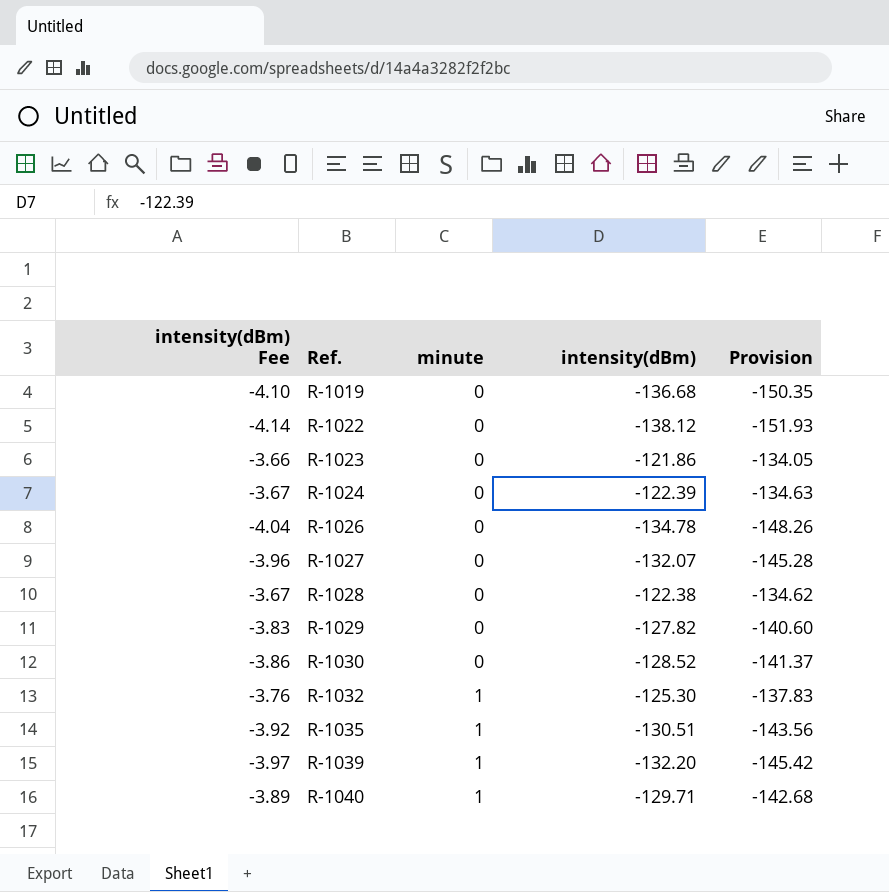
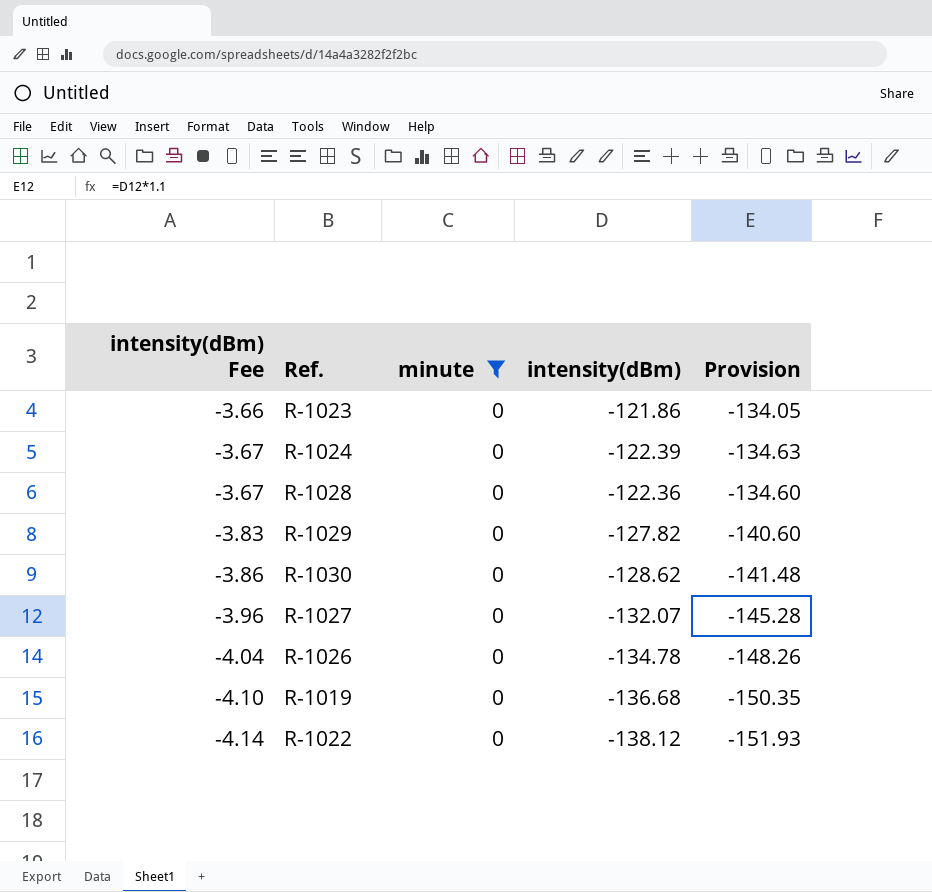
filter: none -> minute = 0
row order: Ref. ascending -> intensity(dBm) Fee descending
R-1028 | intensity(dBm): -122.38 -> -122.36
R-1028 | Provision: -134.62 -> -134.60
R-1030 | intensity(dBm): -128.52 -> -128.62
R-1030 | Provision: -141.37 -> -141.48

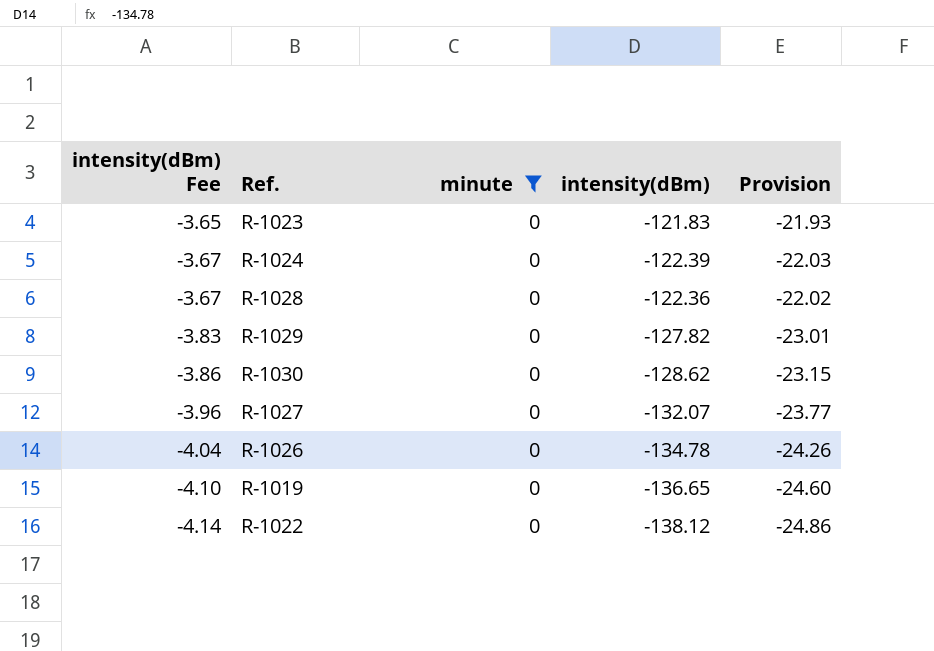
column Provision | formula: [intensity(dBm)] * 1.1 -> [intensity(dBm)] * 0.18
R-1023 | intensity(dBm) Fee: -3.66 -> -3.65
R-1023 | intensity(dBm): -121.86 -> -121.83
R-1019 | intensity(dBm): -136.68 -> -136.65

